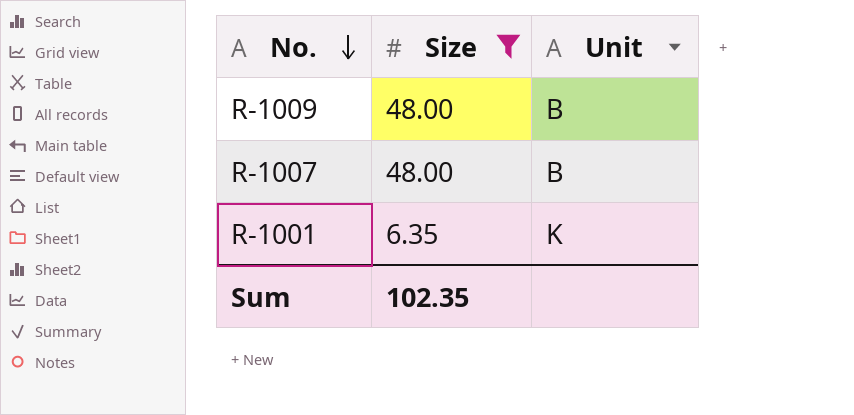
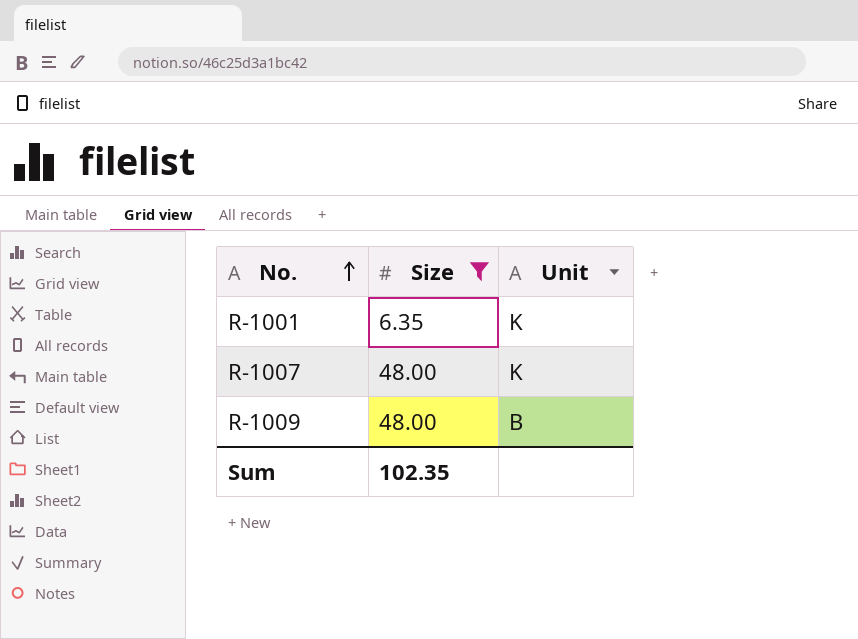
row order: No. descending -> No. ascending
R-1007 | Unit: B -> K

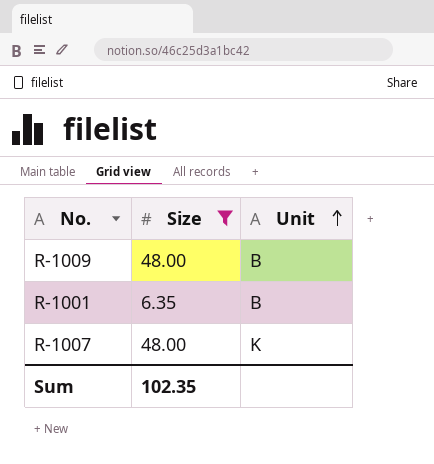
row order: No. ascending -> Unit ascending
R-1001 | Unit: K -> B

